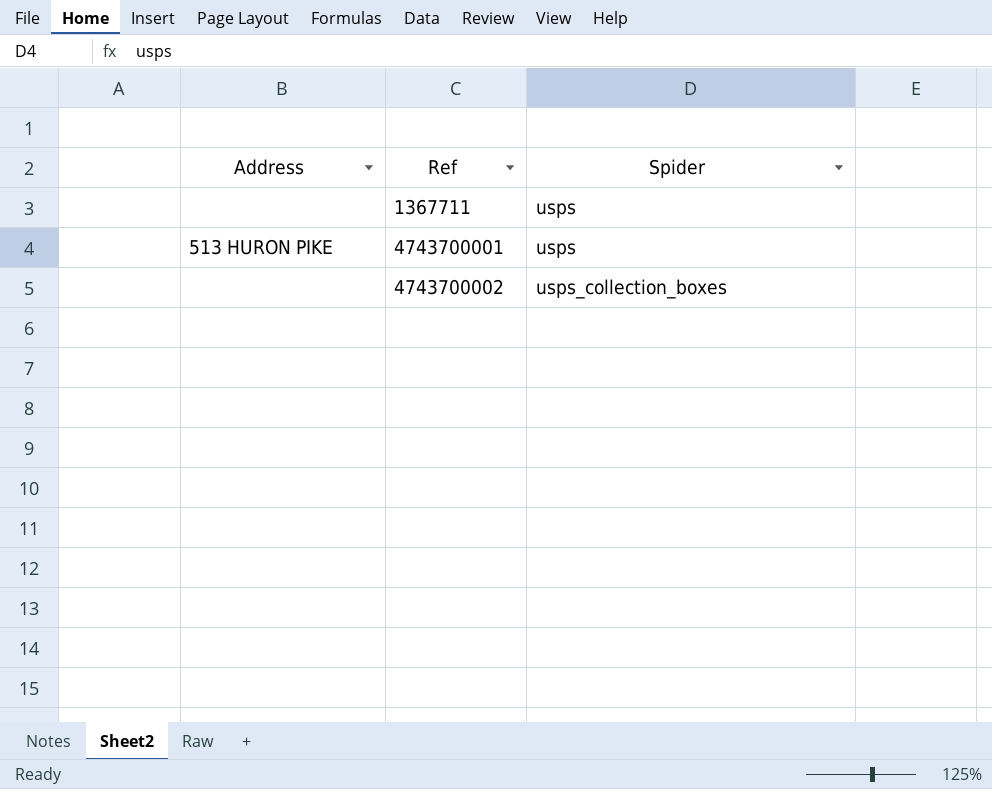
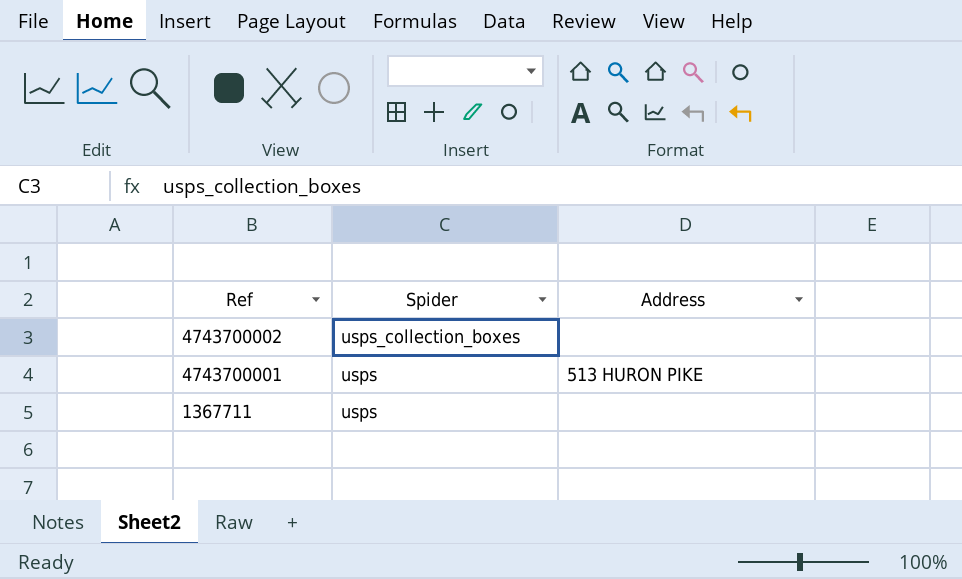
row order: Ref ascending -> Ref descending
column Address | position: 1 -> 3

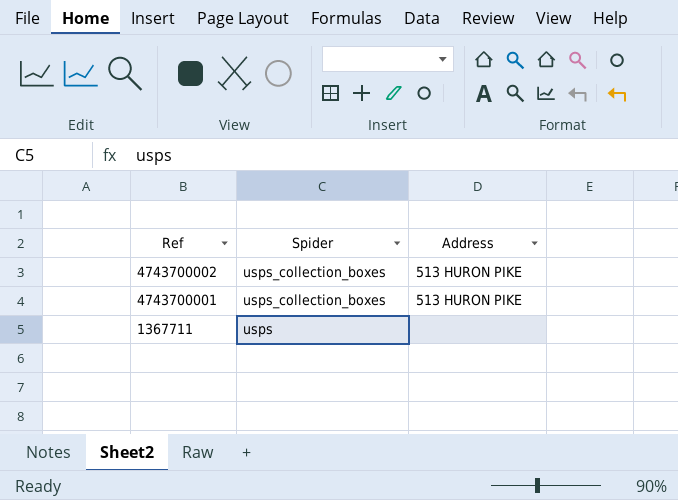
4743700002 | Address: none -> 513 HURON PIKE
4743700001 | Spider: usps -> usps_collection_boxes

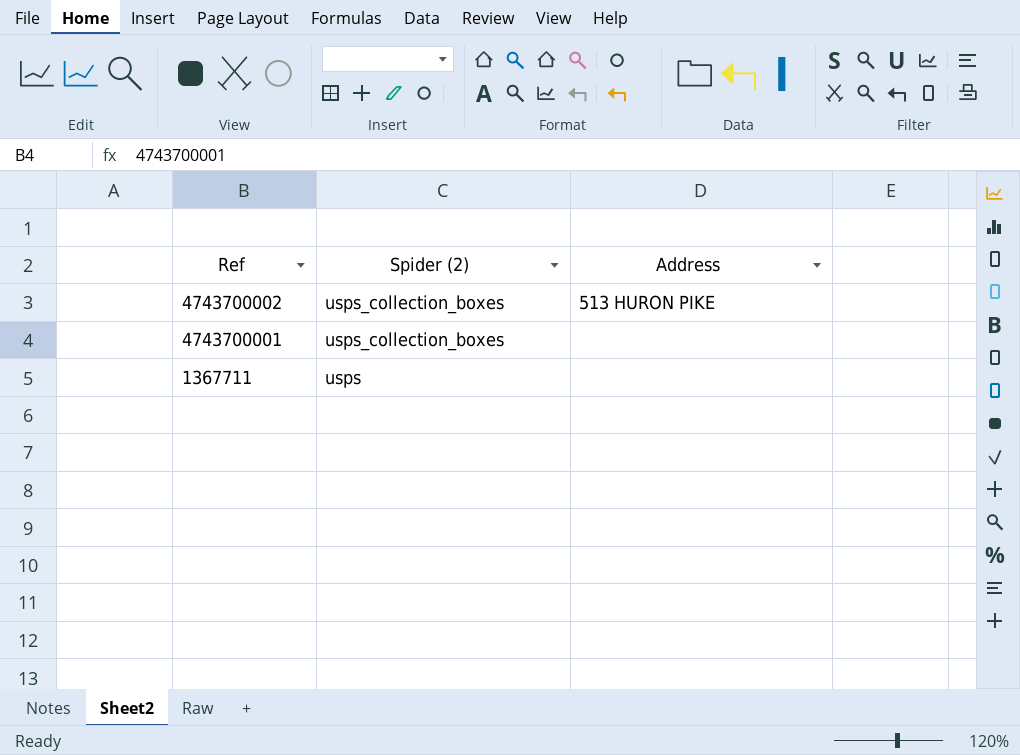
column name: Spider -> Spider (2)
4743700001 | Address: 513 HURON PIKE -> none

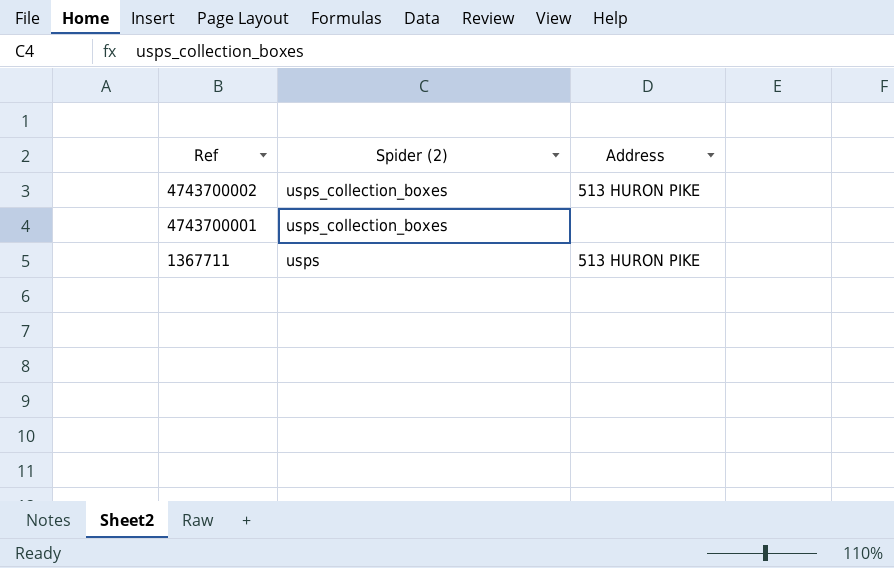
1367711 | Address: none -> 513 HURON PIKE

